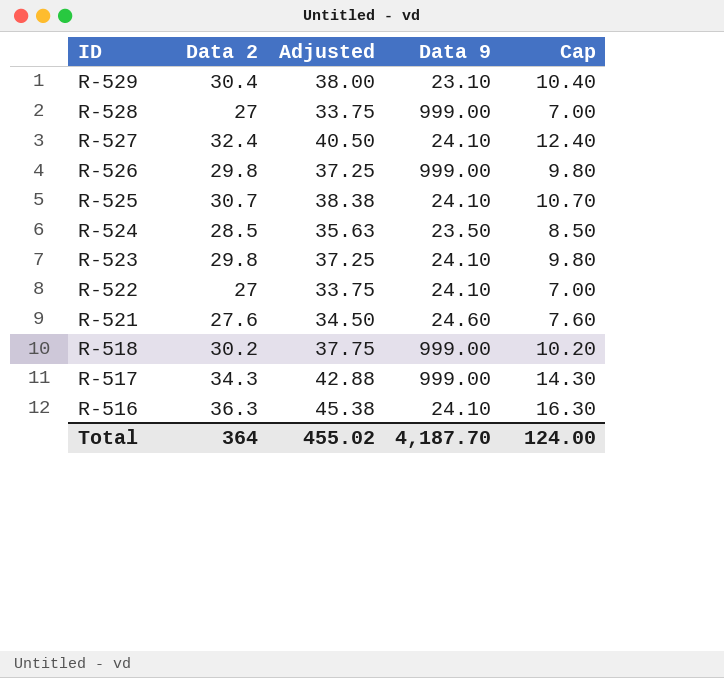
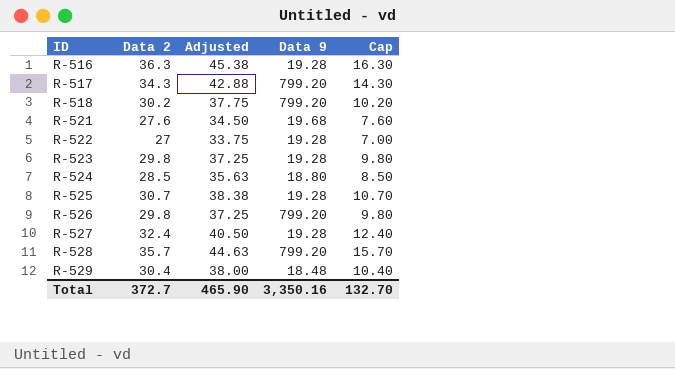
row order: ID descending -> ID ascending
R-516 | Data 9: 24.10 -> 19.28
R-517 | Data 9: 999.00 -> 799.20
R-518 | Data 9: 999.00 -> 799.20
R-521 | Data 9: 24.60 -> 19.68
R-522 | Data 9: 24.10 -> 19.28
R-523 | Data 9: 24.10 -> 19.28
R-524 | Data 9: 23.50 -> 18.80
R-525 | Data 9: 24.10 -> 19.28
R-526 | Data 9: 999.00 -> 799.20
R-527 | Data 9: 24.10 -> 19.28
R-528 | Data 2: 27 -> 35.7
R-528 | Adjusted: 33.75 -> 44.63
R-528 | Data 9: 999.00 -> 799.20
R-528 | Cap: 7.00 -> 15.70
R-529 | Data 9: 23.10 -> 18.48
Total | Data 2: 364 -> 372.7
Total | Adjusted: 455.02 -> 465.90
Total | Data 9: 4,187.70 -> 3,350.16
Total | Cap: 124.00 -> 132.70

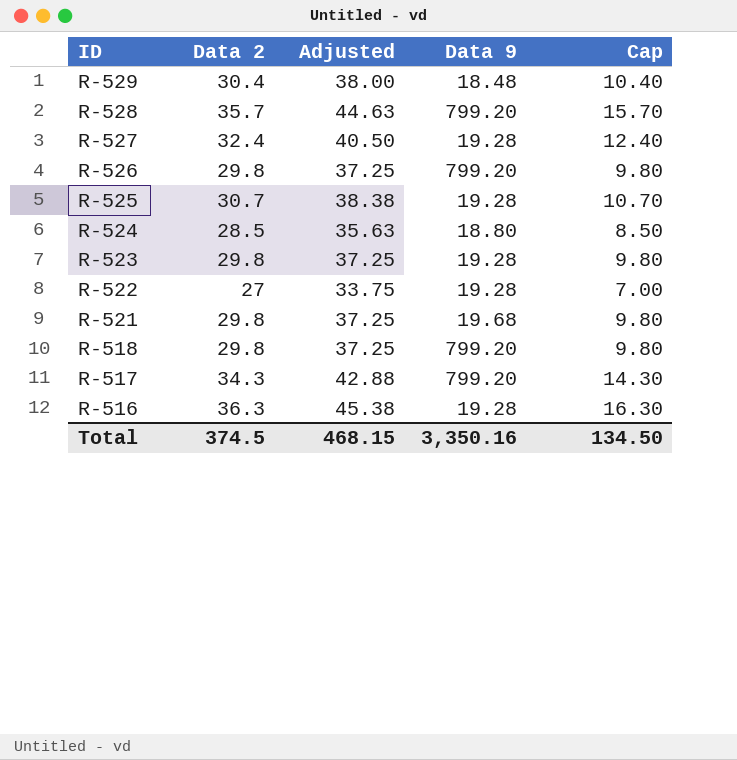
row order: ID ascending -> ID descending
R-521 | Data 2: 27.6 -> 29.8
R-521 | Adjusted: 34.50 -> 37.25
R-521 | Cap: 7.60 -> 9.80
R-518 | Data 2: 30.2 -> 29.8
R-518 | Adjusted: 37.75 -> 37.25
R-518 | Cap: 10.20 -> 9.80
Total | Data 2: 372.7 -> 374.5
Total | Adjusted: 465.90 -> 468.15
Total | Cap: 132.70 -> 134.50

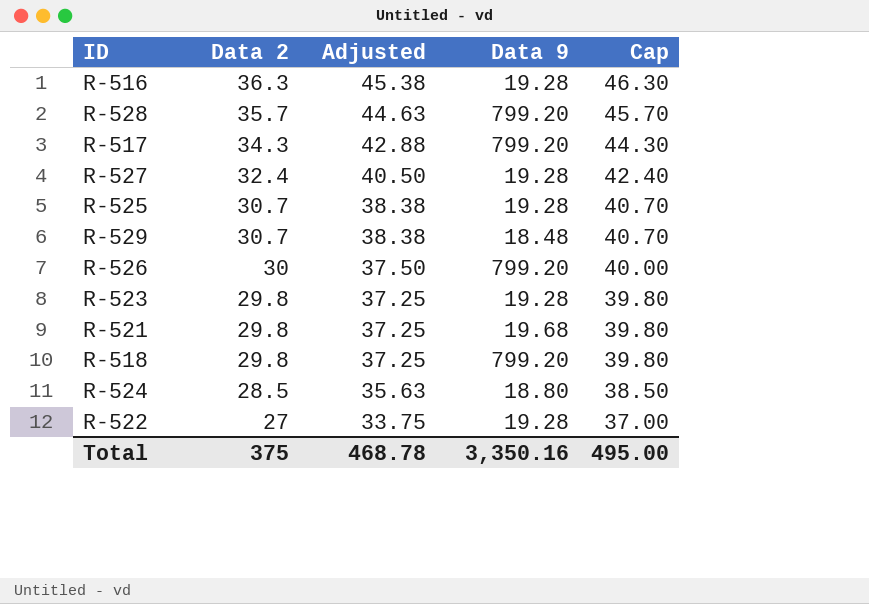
row order: ID descending -> Data 2 descending
column Cap | formula: [Data 2] - 20 -> [Data 2] + 10
R-529 | Data 2: 30.4 -> 30.7
R-529 | Adjusted: 38.00 -> 38.38
R-526 | Data 2: 29.8 -> 30
R-526 | Adjusted: 37.25 -> 37.50
Total | Data 2: 374.5 -> 375
Total | Adjusted: 468.15 -> 468.78
Total | Cap: 134.50 -> 495.00

